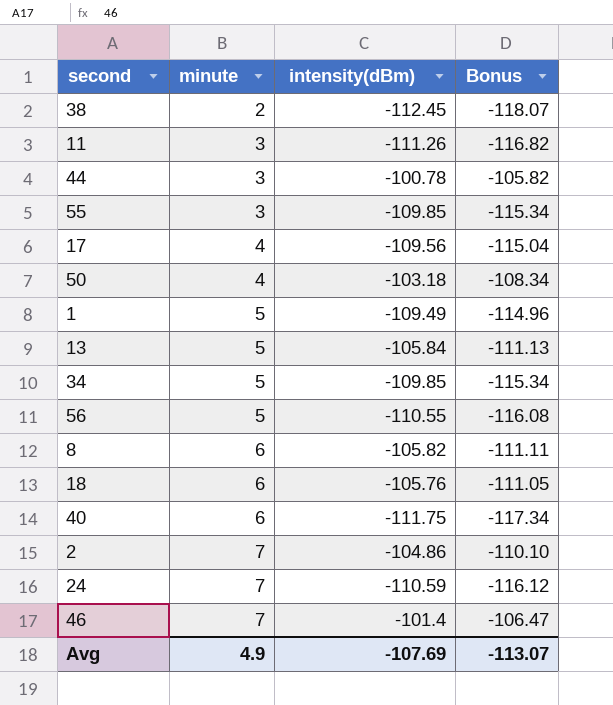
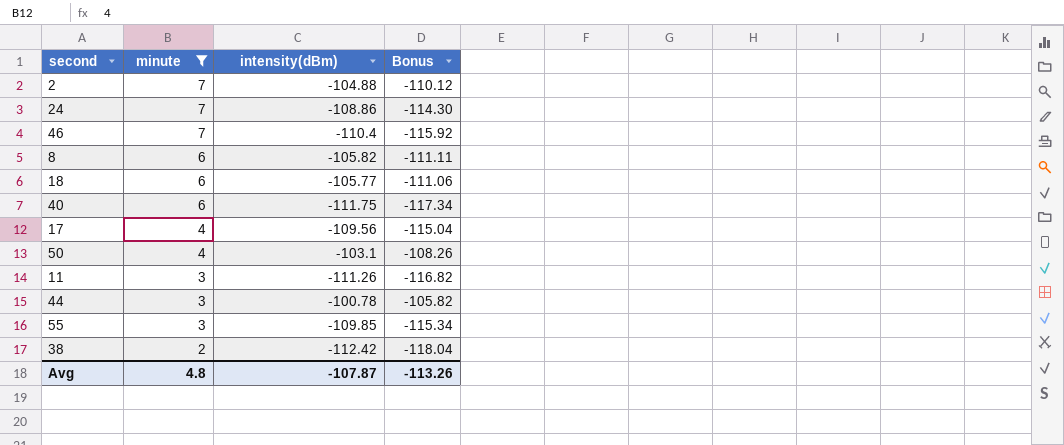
filter: none -> minute != 5
row order: minute ascending -> minute descending
2 | intensity(dBm): -104.86 -> -104.88
2 | Bonus: -110.10 -> -110.12
24 | intensity(dBm): -110.59 -> -108.86
24 | Bonus: -116.12 -> -114.30
46 | intensity(dBm): -101.4 -> -110.4
46 | Bonus: -106.47 -> -115.92
18 | intensity(dBm): -105.76 -> -105.77
18 | Bonus: -111.05 -> -111.06
50 | intensity(dBm): -103.18 -> -103.1
50 | Bonus: -108.34 -> -108.26
38 | intensity(dBm): -112.45 -> -112.42
38 | Bonus: -118.07 -> -118.04
Avg | minute: 4.9 -> 4.8
Avg | intensity(dBm): -107.69 -> -107.87
Avg | Bonus: -113.07 -> -113.26

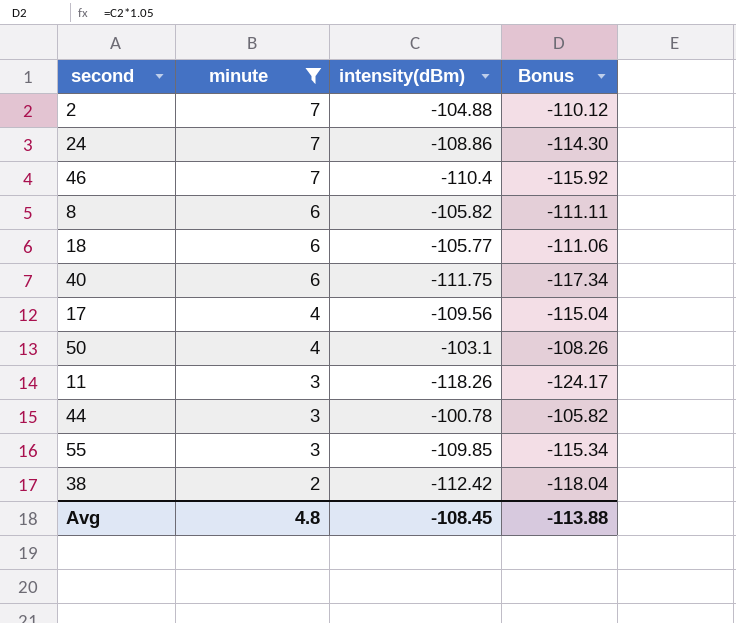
11 | intensity(dBm): -111.26 -> -118.26
11 | Bonus: -116.82 -> -124.17
Avg | intensity(dBm): -107.87 -> -108.45
Avg | Bonus: -113.26 -> -113.88

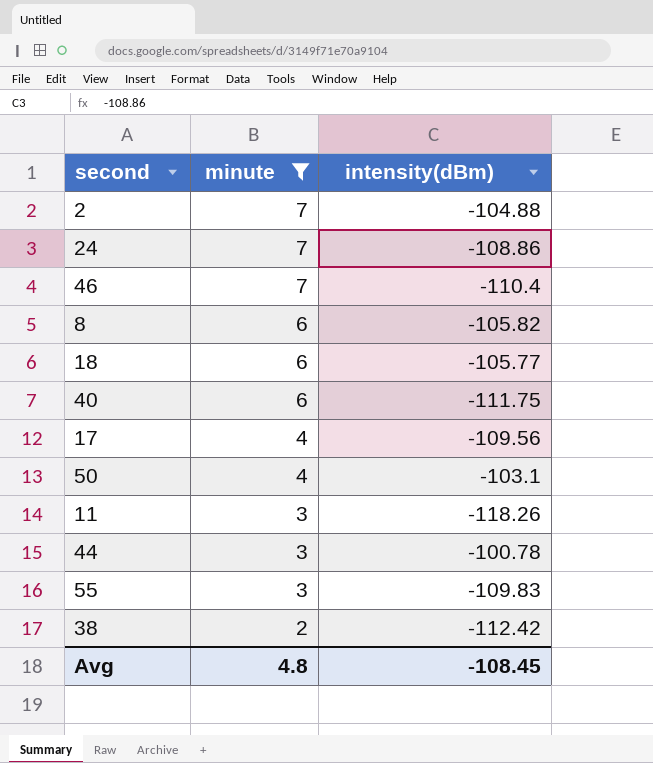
column Bonus | formula: [intensity(dBm)] * 1.05 -> none
55 | intensity(dBm): -109.85 -> -109.83

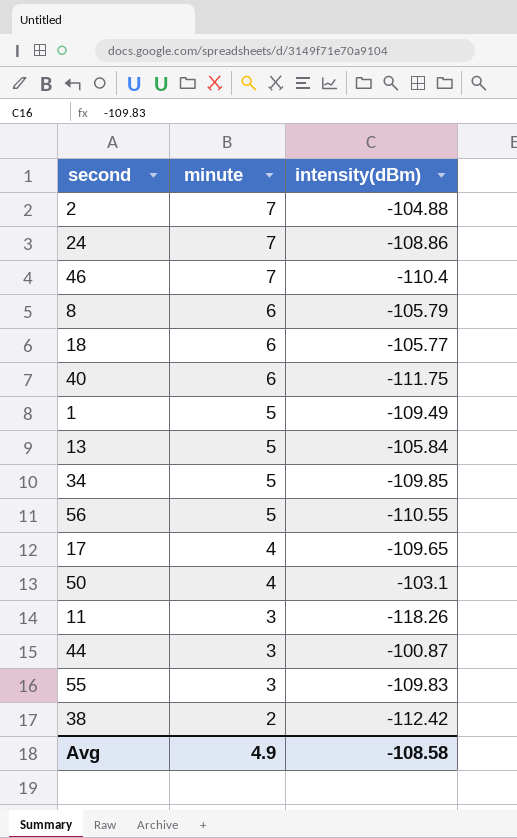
filter: minute != 5 -> none
8 | intensity(dBm): -105.82 -> -105.79
17 | intensity(dBm): -109.56 -> -109.65
44 | intensity(dBm): -100.78 -> -100.87
Avg | minute: 4.8 -> 4.9
Avg | intensity(dBm): -108.45 -> -108.58

